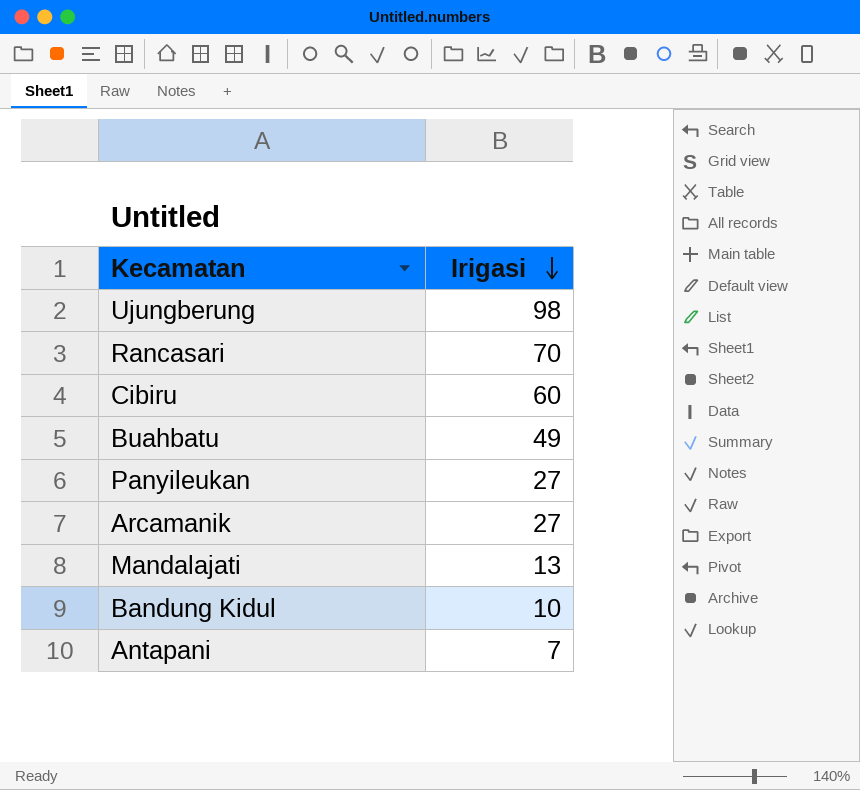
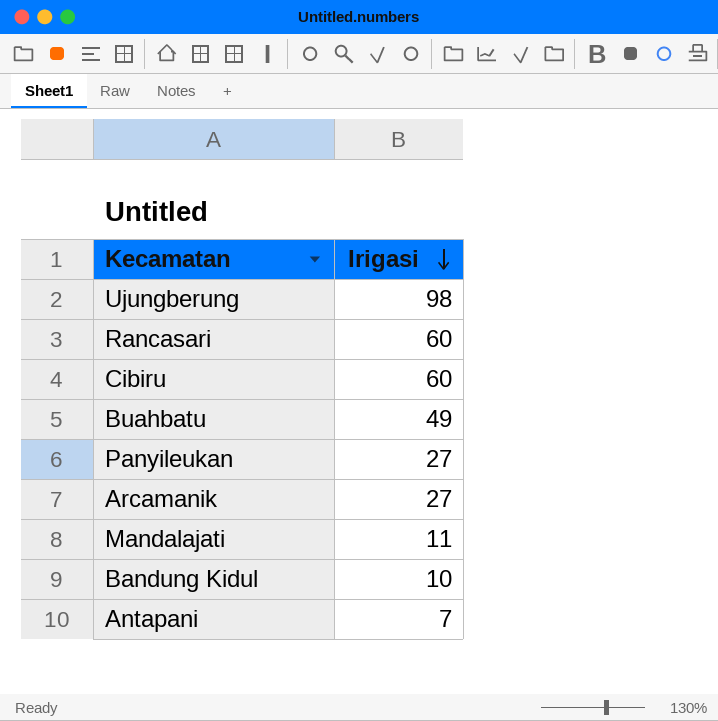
Rancasari | Irigasi: 70 -> 60
Mandalajati | Irigasi: 13 -> 11

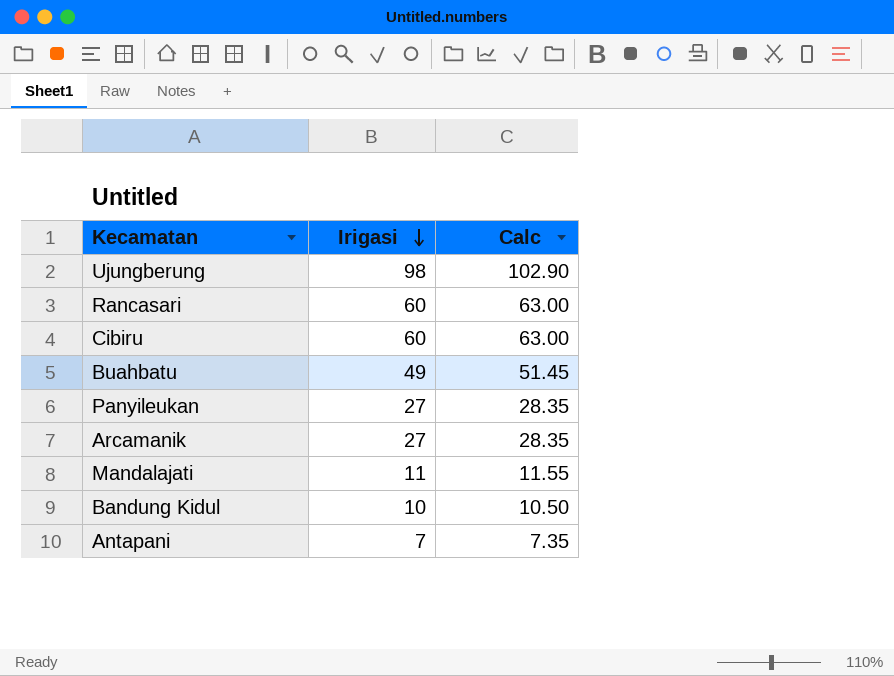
column Calc | formula: none -> [Irigasi] * 1.05

